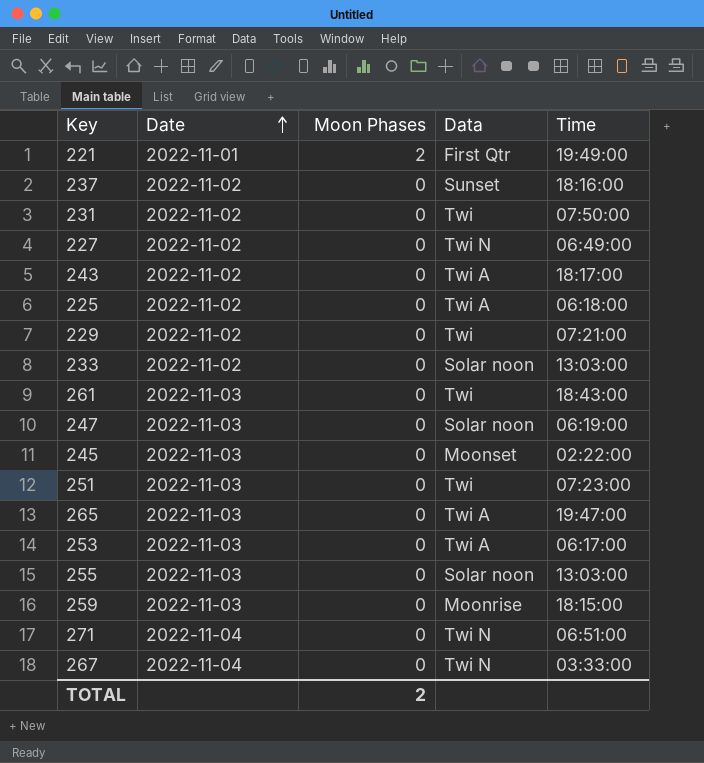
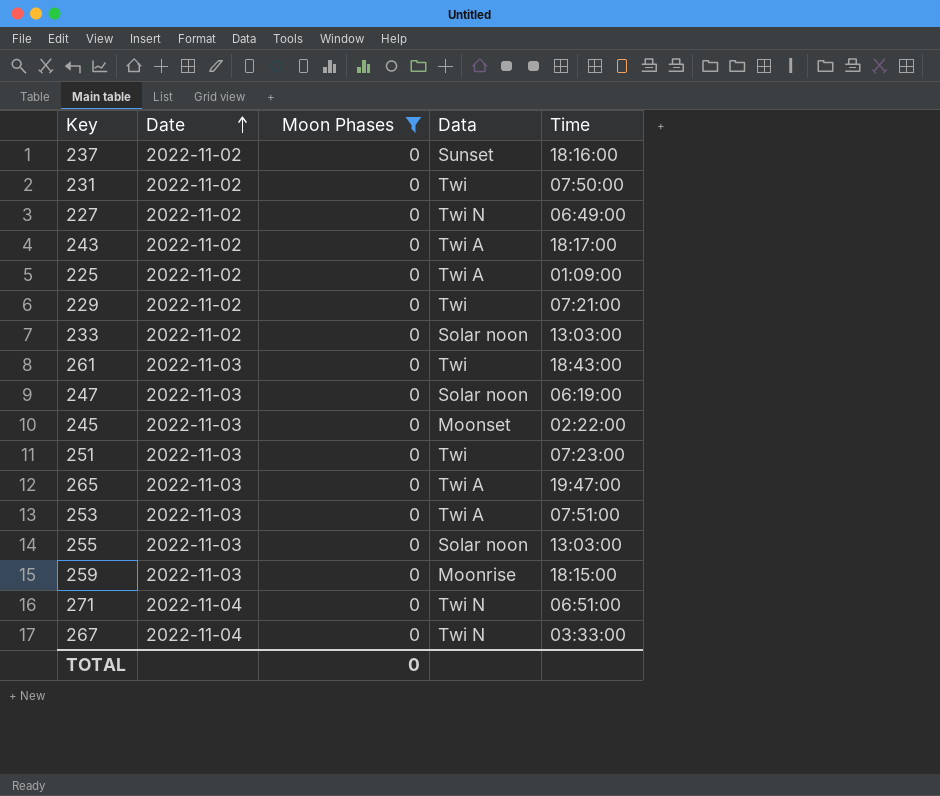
filter: none -> Moon Phases = 0
225 | Time: 06:18:00 -> 01:09:00
253 | Time: 06:17:00 -> 07:51:00
TOTAL | Moon Phases: 2 -> 0

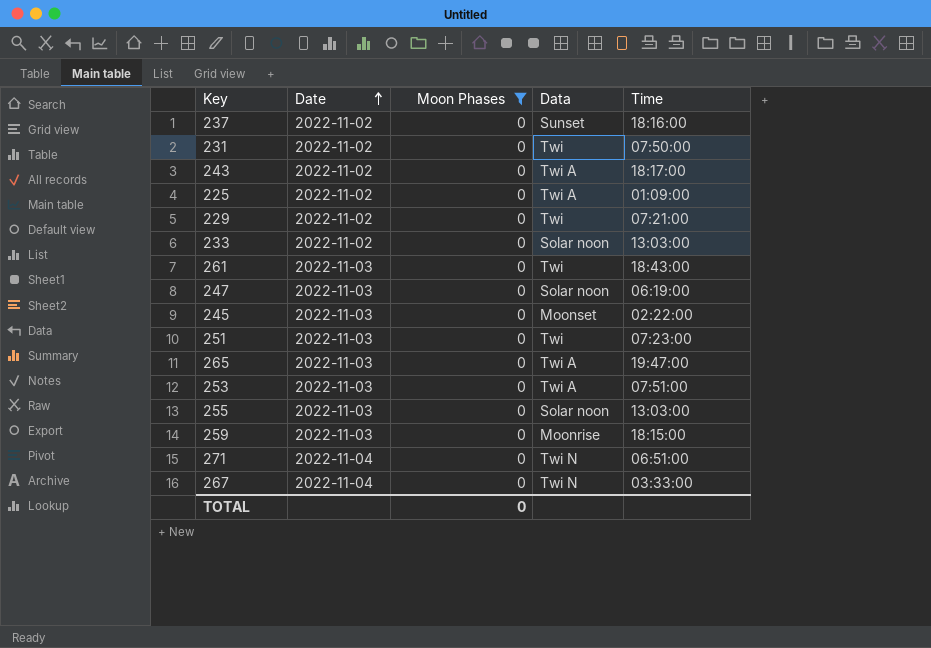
row 227: 2022-11-02 | 0 | Twi N | 06:49:00 -> none

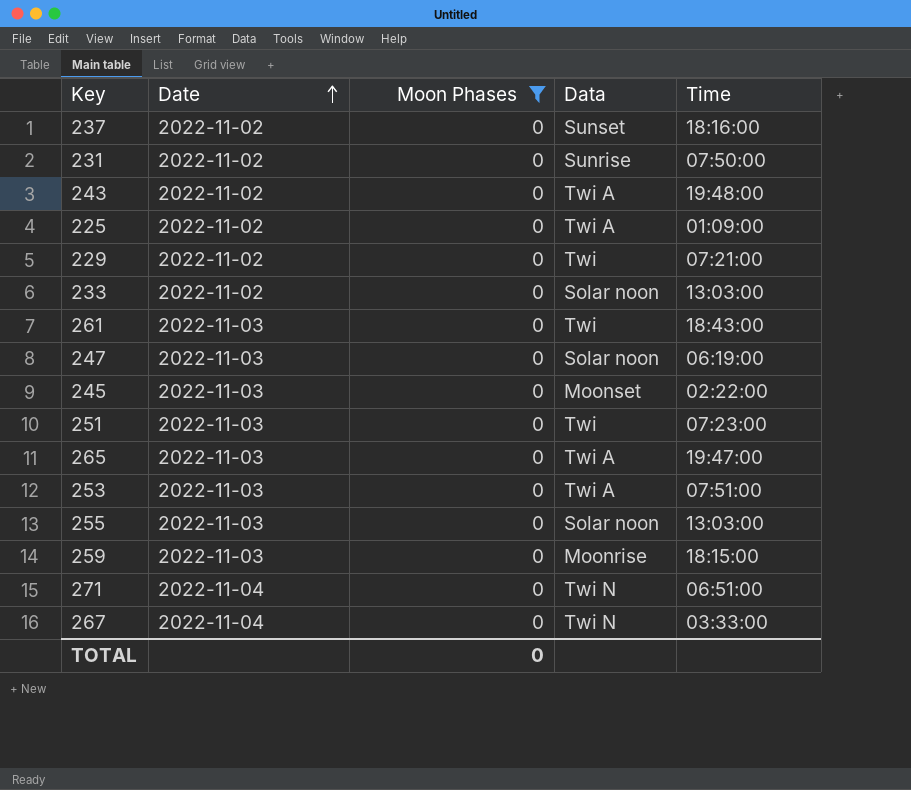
231 | Data: Twi -> Sunrise
243 | Time: 18:17:00 -> 19:48:00

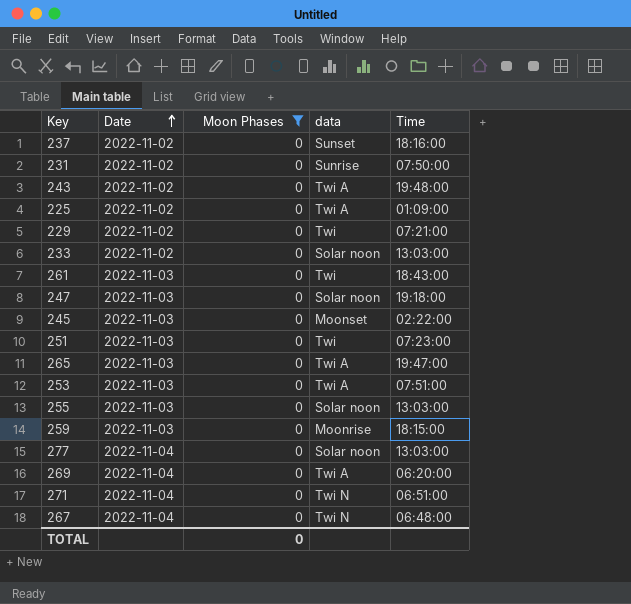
column name: Data -> data
247 | Time: 06:19:00 -> 19:18:00
row 277: none -> 2022-11-04 | 0 | Solar noon | 13:03:00
row 269: none -> 2022-11-04 | 0 | Twi A | 06:20:00
267 | Time: 03:33:00 -> 06:48:00

